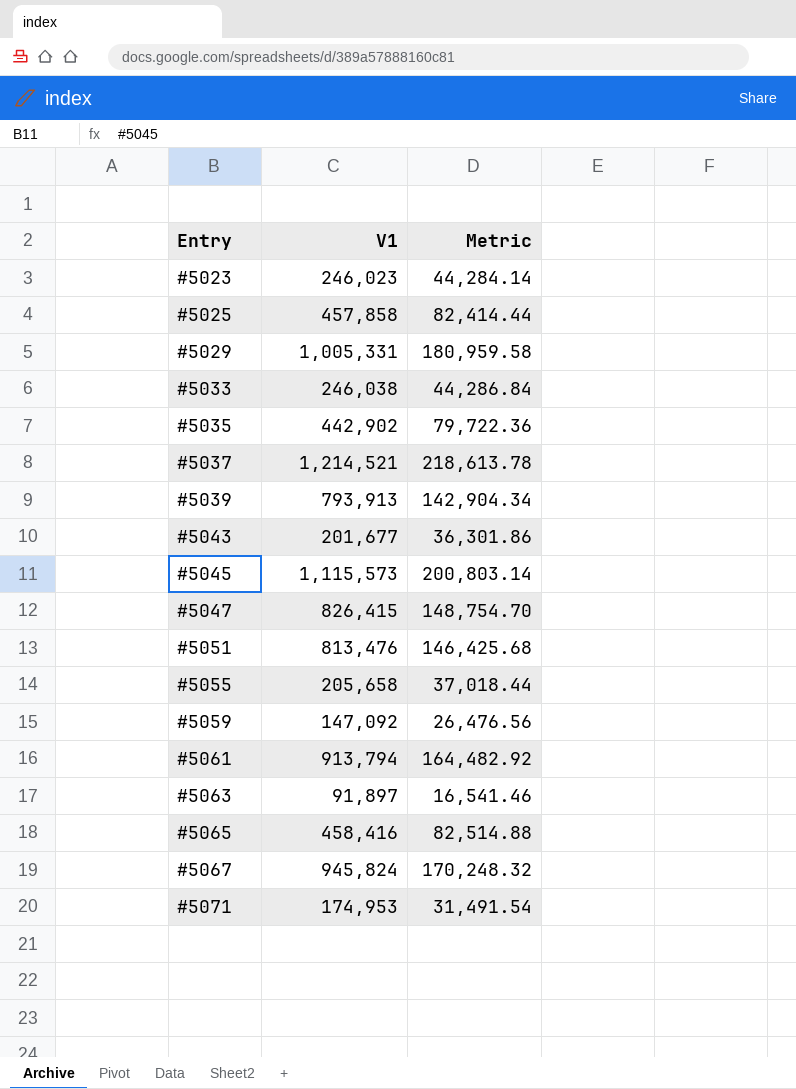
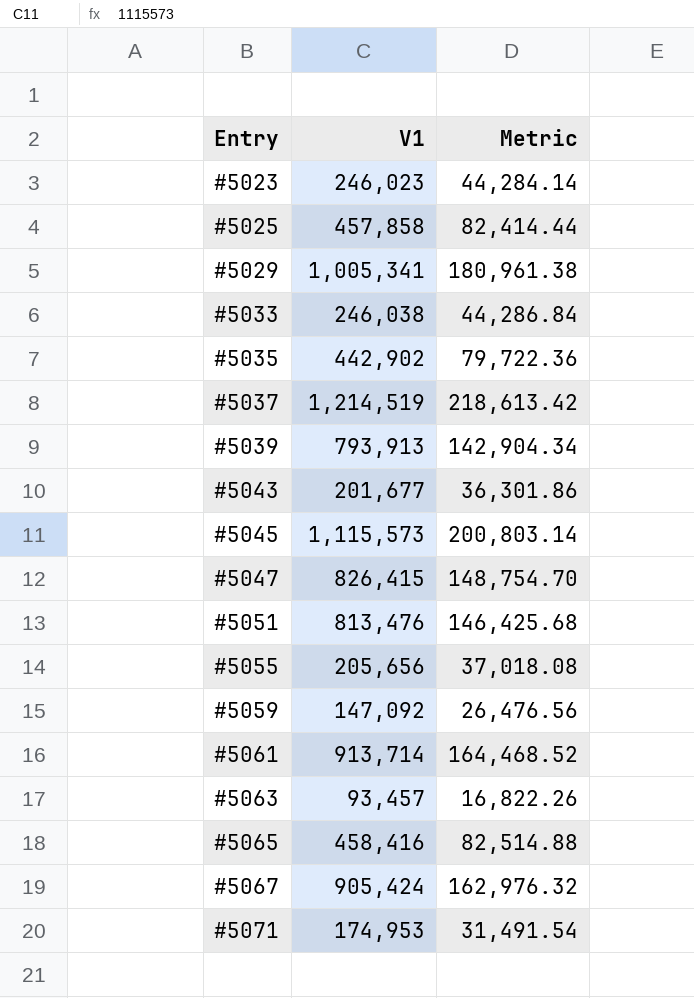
#5029 | V1: 1,005,331 -> 1,005,341
#5029 | Metric: 180,959.58 -> 180,961.38
#5037 | V1: 1,214,521 -> 1,214,519
#5037 | Metric: 218,613.78 -> 218,613.42
#5055 | V1: 205,658 -> 205,656
#5055 | Metric: 37,018.44 -> 37,018.08
#5061 | V1: 913,794 -> 913,714
#5061 | Metric: 164,482.92 -> 164,468.52
#5063 | V1: 91,897 -> 93,457
#5063 | Metric: 16,541.46 -> 16,822.26
#5067 | V1: 945,824 -> 905,424
#5067 | Metric: 170,248.32 -> 162,976.32

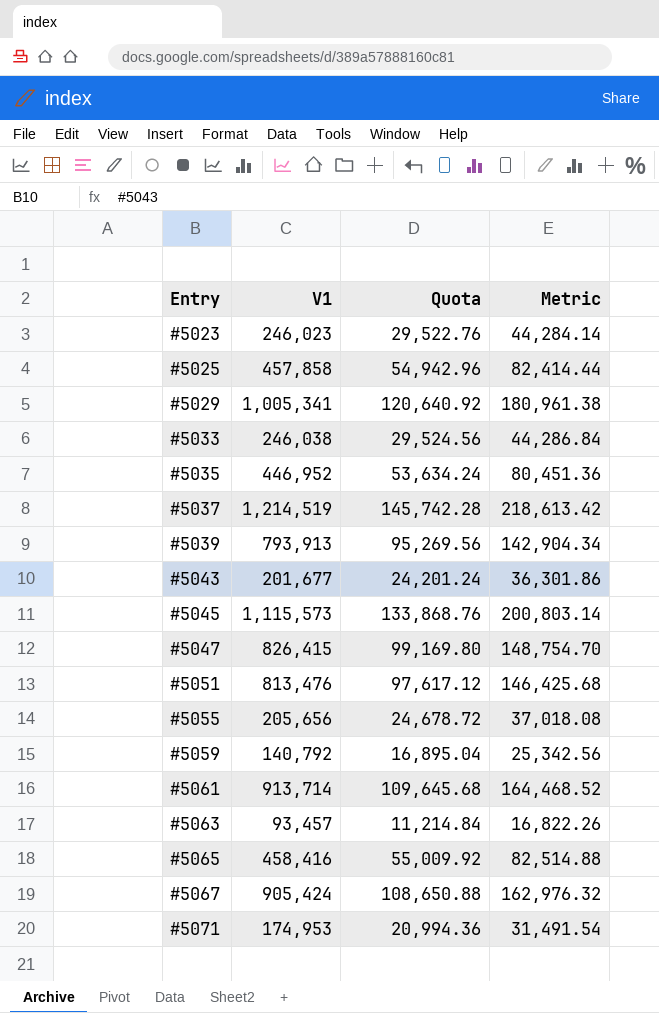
column Quota | formula: none -> [V1] * 0.12
#5035 | V1: 442,902 -> 446,952
#5035 | Metric: 79,722.36 -> 80,451.36
#5059 | V1: 147,092 -> 140,792
#5059 | Metric: 26,476.56 -> 25,342.56

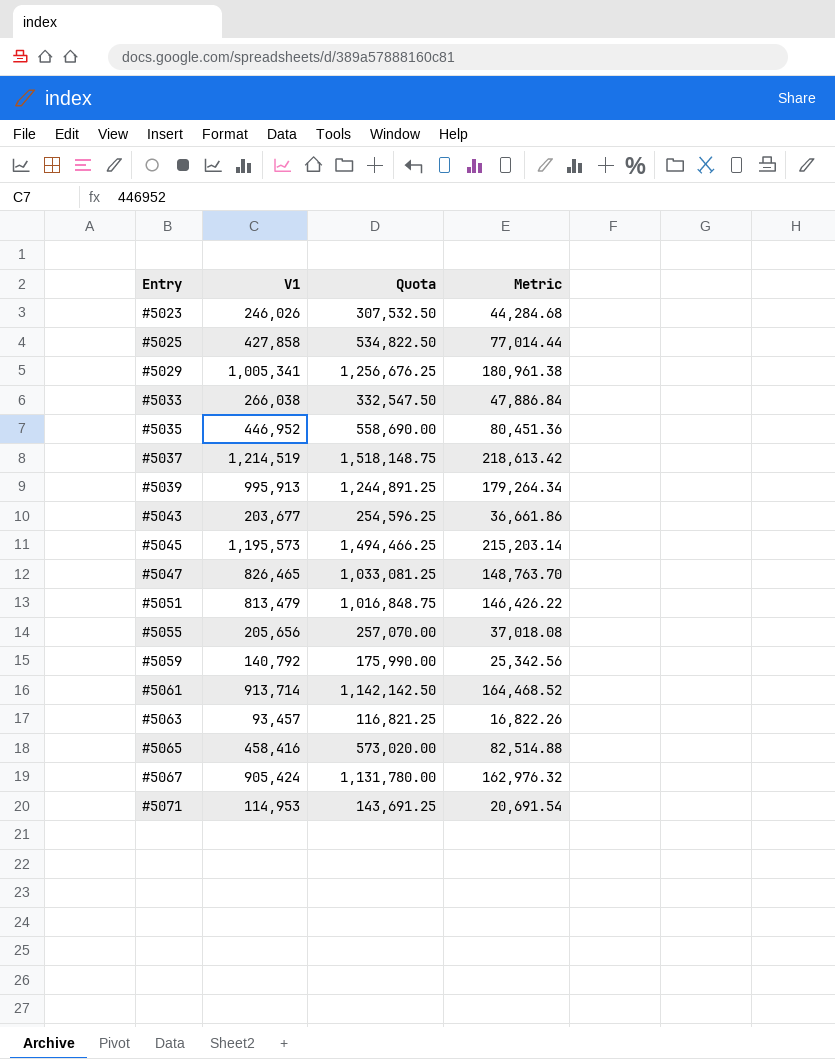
column Quota | formula: [V1] * 0.12 -> [V1] * 1.25
#5023 | V1: 246,023 -> 246,026
#5023 | Metric: 44,284.14 -> 44,284.68
#5025 | V1: 457,858 -> 427,858
#5025 | Metric: 82,414.44 -> 77,014.44
#5033 | V1: 246,038 -> 266,038
#5033 | Metric: 44,286.84 -> 47,886.84
#5039 | V1: 793,913 -> 995,913
#5039 | Metric: 142,904.34 -> 179,264.34
#5043 | V1: 201,677 -> 203,677
#5043 | Metric: 36,301.86 -> 36,661.86
#5045 | V1: 1,115,573 -> 1,195,573
#5045 | Metric: 200,803.14 -> 215,203.14
#5047 | V1: 826,415 -> 826,465
#5047 | Metric: 148,754.70 -> 148,763.70
#5051 | V1: 813,476 -> 813,479
#5051 | Metric: 146,425.68 -> 146,426.22
#5071 | V1: 174,953 -> 114,953
#5071 | Metric: 31,491.54 -> 20,691.54

